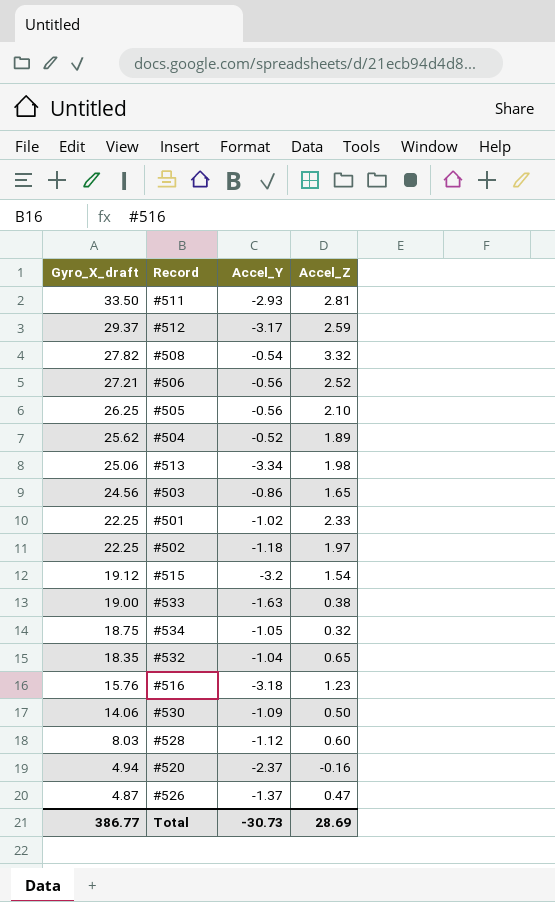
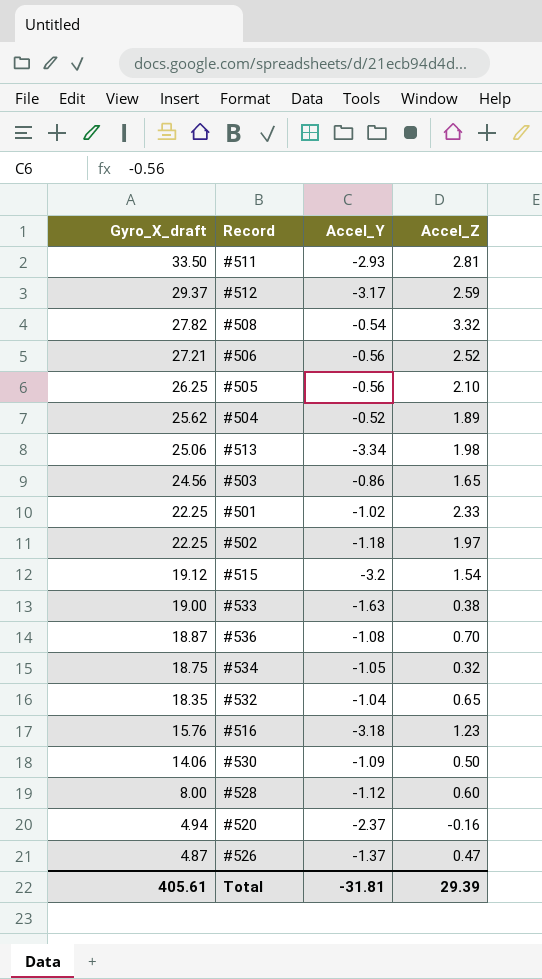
row #536: none -> 18.87 | -1.08 | 0.70
#528 | Gyro_X_draft: 8.03 -> 8.00
Total | Gyro_X_draft: 386.77 -> 405.61
Total | Accel_Y: -30.73 -> -31.81
Total | Accel_Z: 28.69 -> 29.39

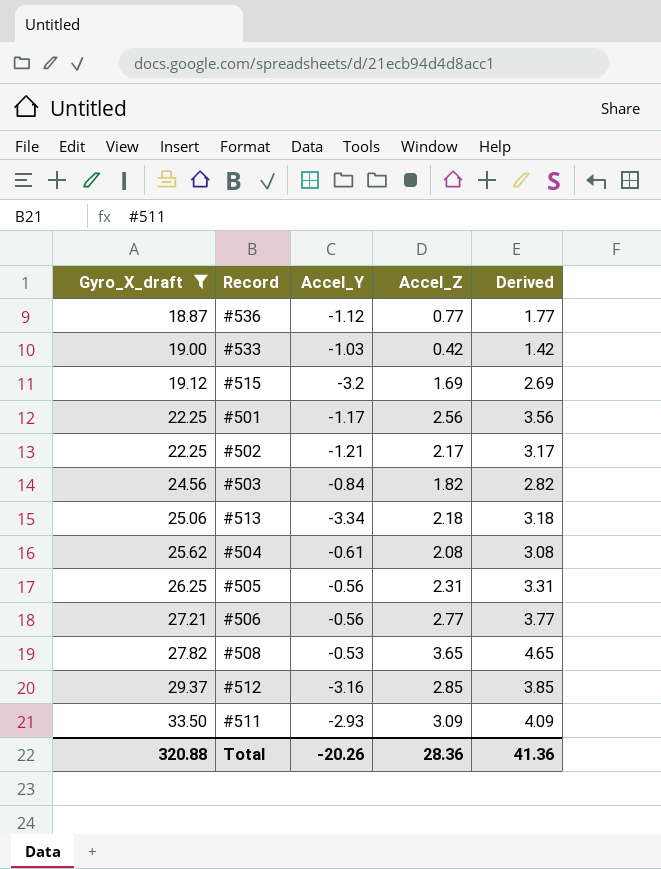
filter: none -> Gyro_X_draft >= 18.87
row order: Gyro_X_draft descending -> Gyro_X_draft ascending
column Derived | formula: none -> [Accel_Z] + 1
#536 | Accel_Y: -1.08 -> -1.12
#536 | Accel_Z: 0.70 -> 0.77
#533 | Accel_Y: -1.63 -> -1.03
#533 | Accel_Z: 0.38 -> 0.42
#515 | Accel_Z: 1.54 -> 1.69
#501 | Accel_Y: -1.02 -> -1.17
#501 | Accel_Z: 2.33 -> 2.56
#502 | Accel_Y: -1.18 -> -1.21
#502 | Accel_Z: 1.97 -> 2.17
#503 | Accel_Y: -0.86 -> -0.84
#503 | Accel_Z: 1.65 -> 1.82
#513 | Accel_Z: 1.98 -> 2.18
#504 | Accel_Y: -0.52 -> -0.61
#504 | Accel_Z: 1.89 -> 2.08
#505 | Accel_Z: 2.10 -> 2.31
#506 | Accel_Z: 2.52 -> 2.77
#508 | Accel_Y: -0.54 -> -0.53
#508 | Accel_Z: 3.32 -> 3.65
#512 | Accel_Y: -3.17 -> -3.16
#512 | Accel_Z: 2.59 -> 2.85
#511 | Accel_Z: 2.81 -> 3.09
Total | Gyro_X_draft: 405.61 -> 320.88
Total | Accel_Y: -31.81 -> -20.26
Total | Accel_Z: 29.39 -> 28.36

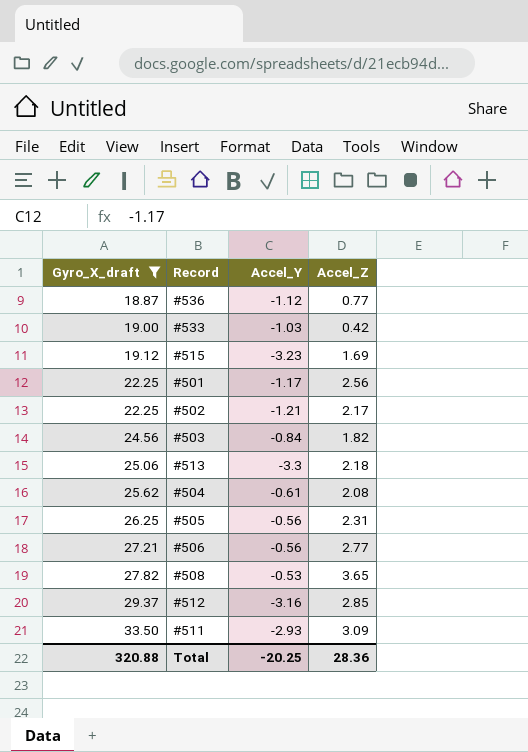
column Derived | formula: [Accel_Z] + 1 -> none
#515 | Accel_Y: -3.2 -> -3.23
#513 | Accel_Y: -3.34 -> -3.3
Total | Accel_Y: -20.26 -> -20.25

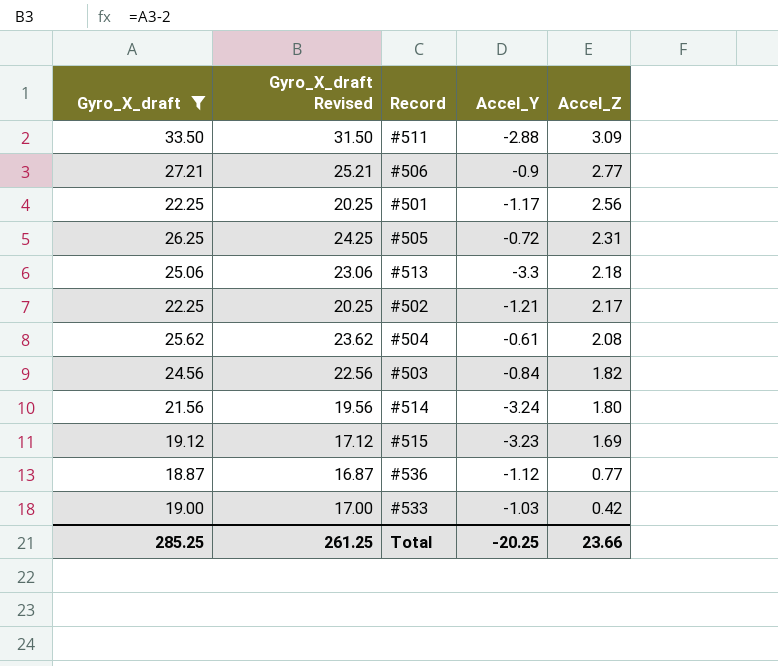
row order: Gyro_X_draft ascending -> Accel_Z descending
column Gyro_X_draft Revised | formula: none -> [Gyro_X_draft] - 2
row #508: 27.82 | -0.53 | 3.65 -> none
row #512: 29.37 | -3.16 | 2.85 -> none
#511 | Accel_Y: -2.93 -> -2.88
#506 | Accel_Y: -0.56 -> -0.9
#505 | Accel_Y: -0.56 -> -0.72
row #514: none -> 21.56 | 19.56 | -3.24 | 1.80
Total | Gyro_X_draft: 320.88 -> 285.25
Total | Accel_Z: 28.36 -> 23.66

